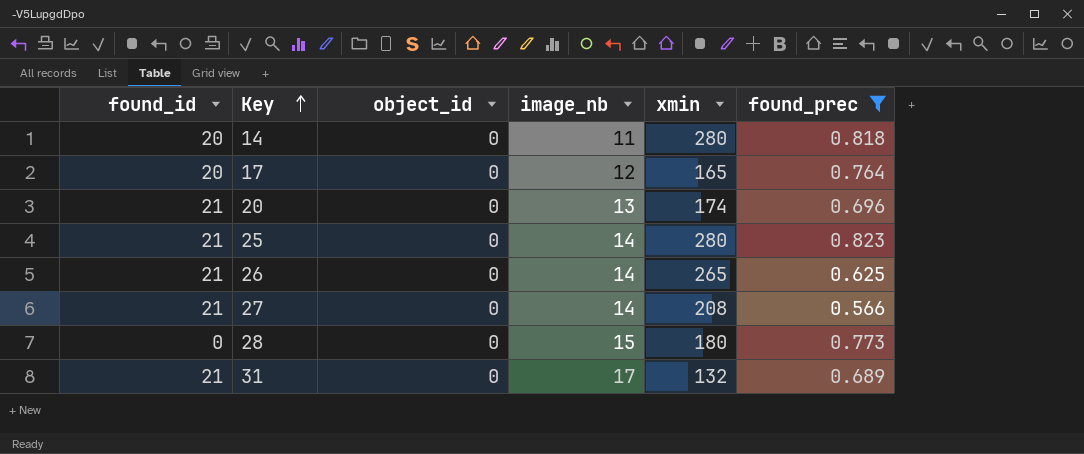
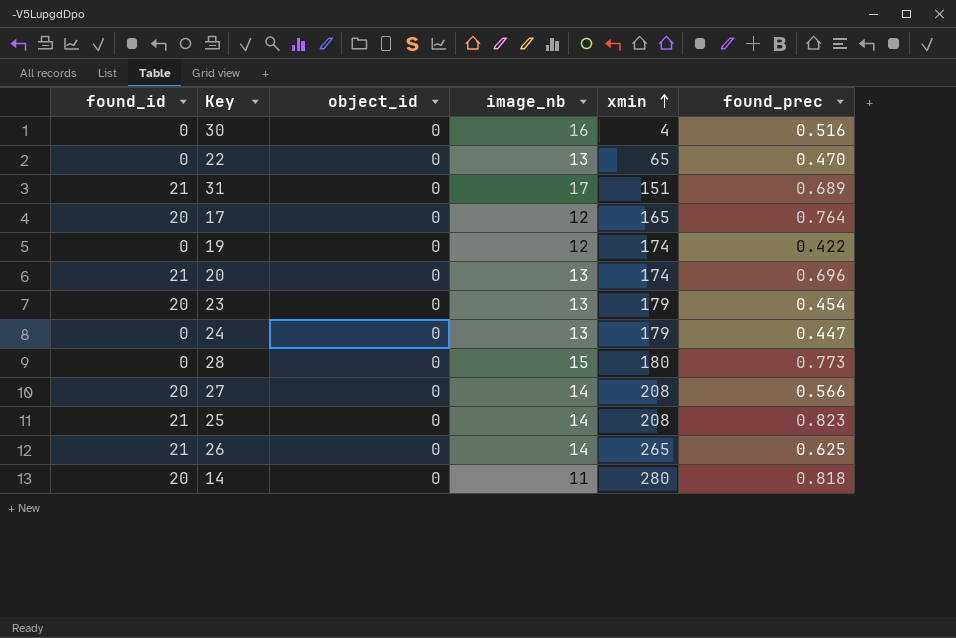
filter: found_prec >= 0.566 -> none
row order: Key ascending -> xmin ascending
31 | xmin: 132 -> 151
27 | found_id: 21 -> 20
25 | xmin: 280 -> 208

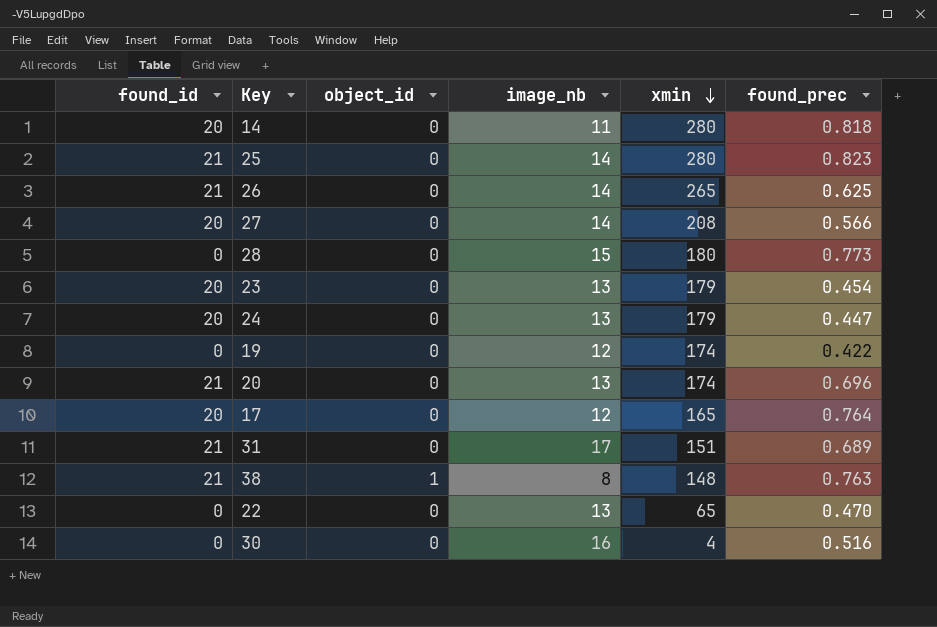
row order: xmin ascending -> xmin descending
25 | xmin: 208 -> 280
24 | found_id: 0 -> 20
row 38: none -> 21 | 1 | 8 | 148 | 0.763

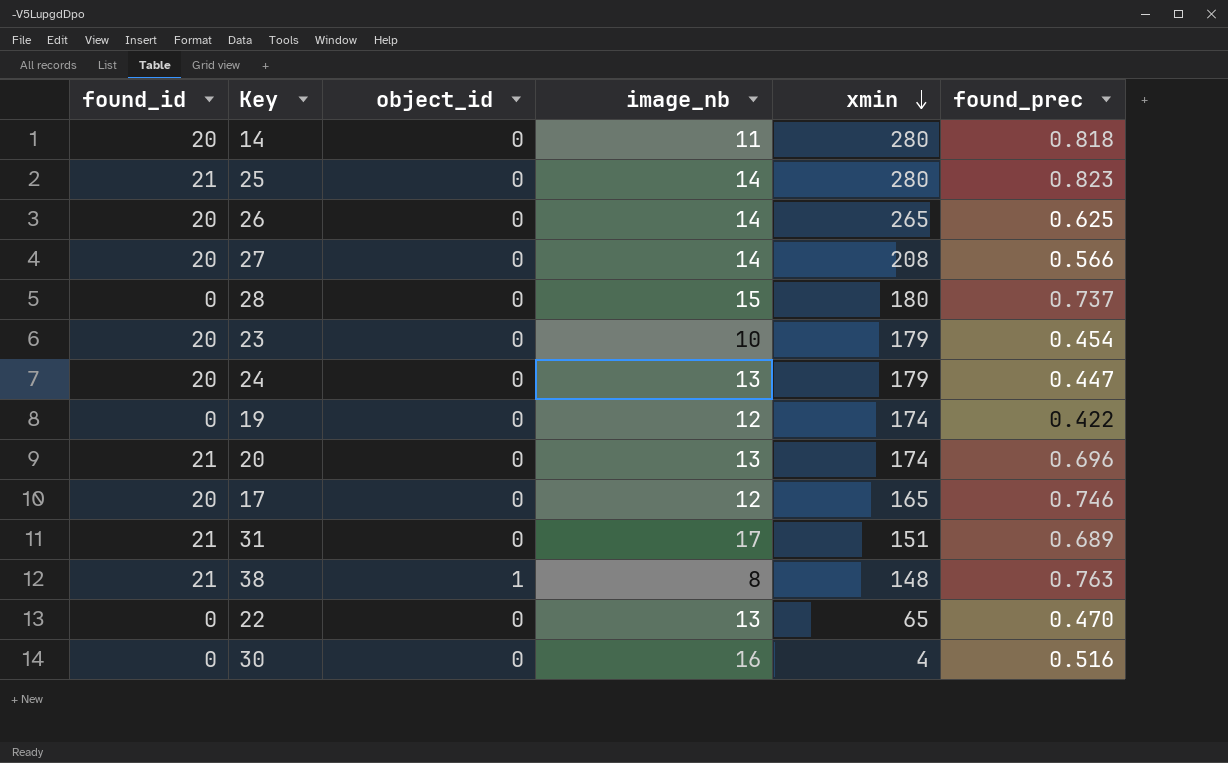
26 | found_id: 21 -> 20
28 | found_prec: 0.773 -> 0.737
23 | image_nb: 13 -> 10
17 | found_prec: 0.764 -> 0.746

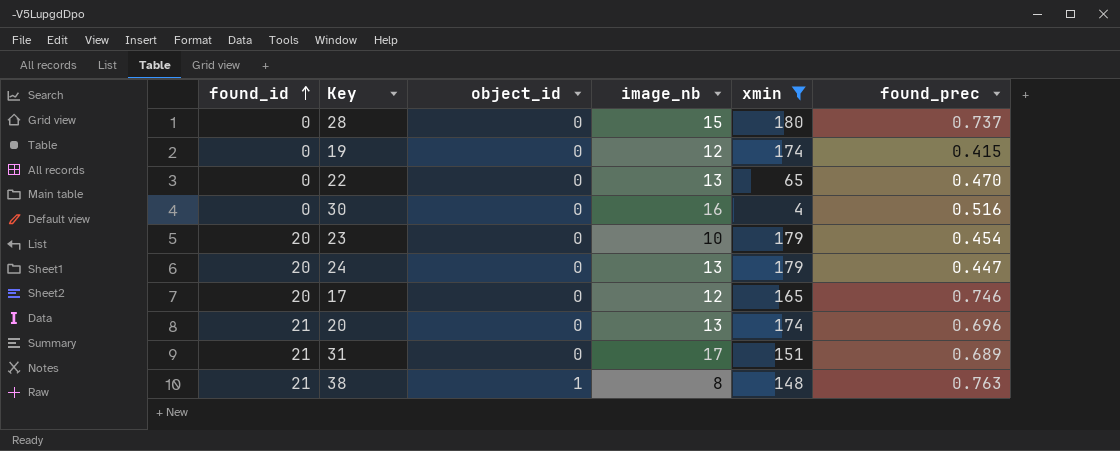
filter: none -> xmin <= 180
row order: xmin descending -> found_id ascending
19 | found_prec: 0.422 -> 0.415

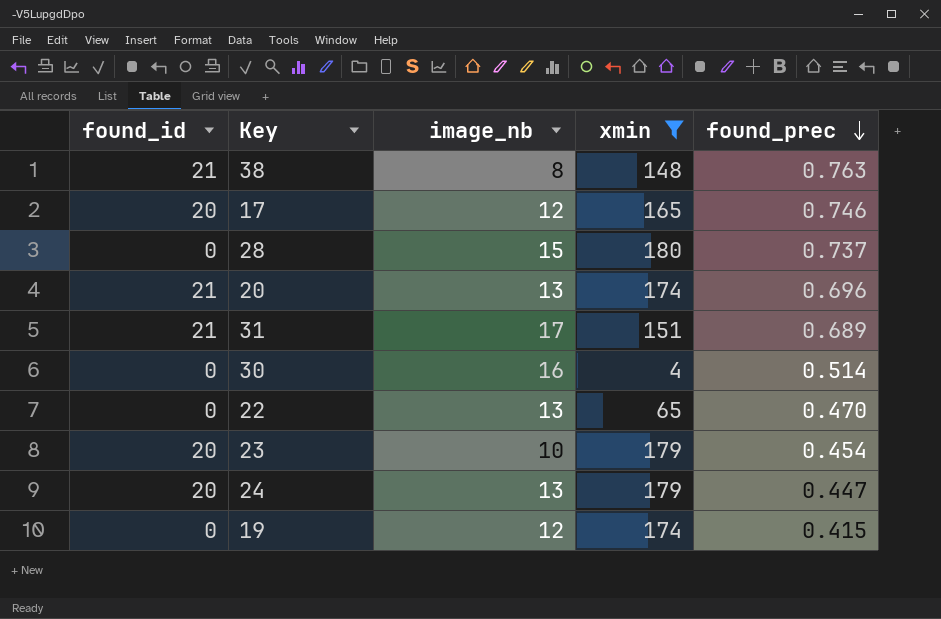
row order: found_id ascending -> found_prec descending
column object_id | position: 3 -> none
30 | found_prec: 0.516 -> 0.514

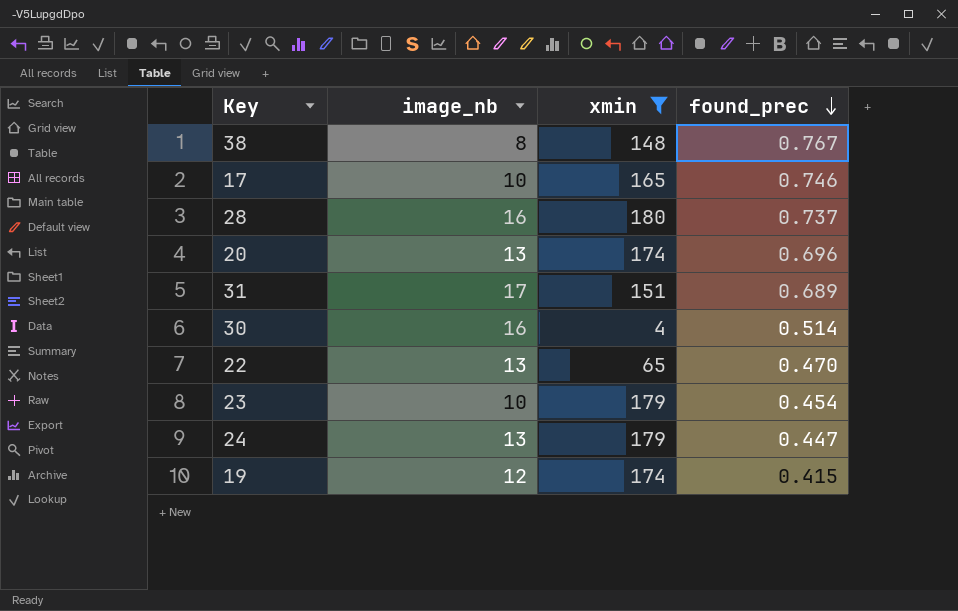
column found_id | position: 1 -> none
38 | found_prec: 0.763 -> 0.767
17 | image_nb: 12 -> 10
28 | image_nb: 15 -> 16

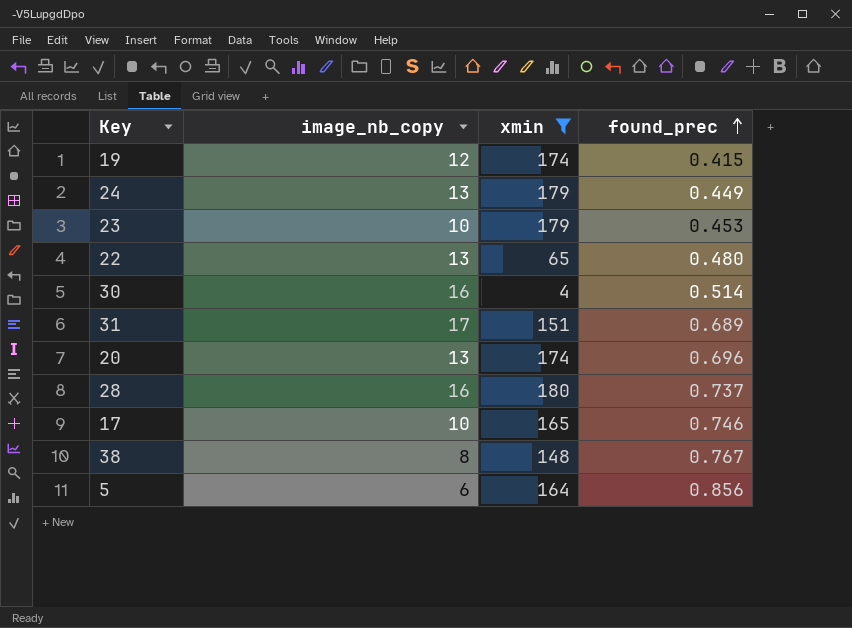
row order: found_prec descending -> found_prec ascending
column name: image_nb -> image_nb_copy
24 | found_prec: 0.447 -> 0.449
23 | found_prec: 0.454 -> 0.453
22 | found_prec: 0.470 -> 0.480
row 5: none -> 6 | 164 | 0.856

